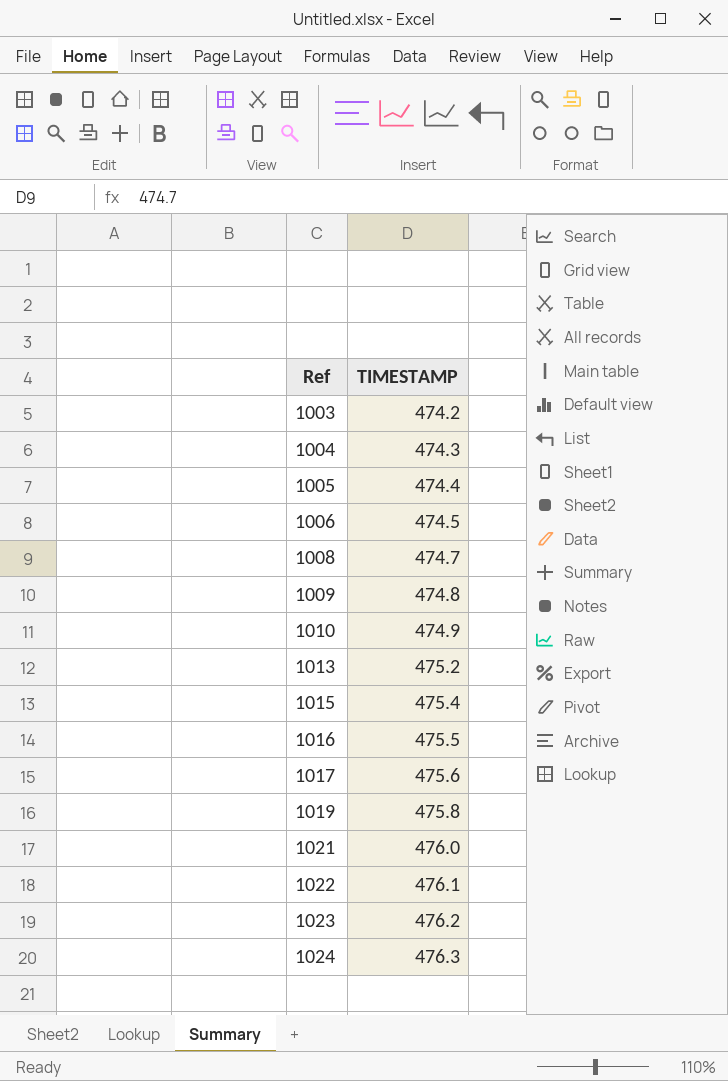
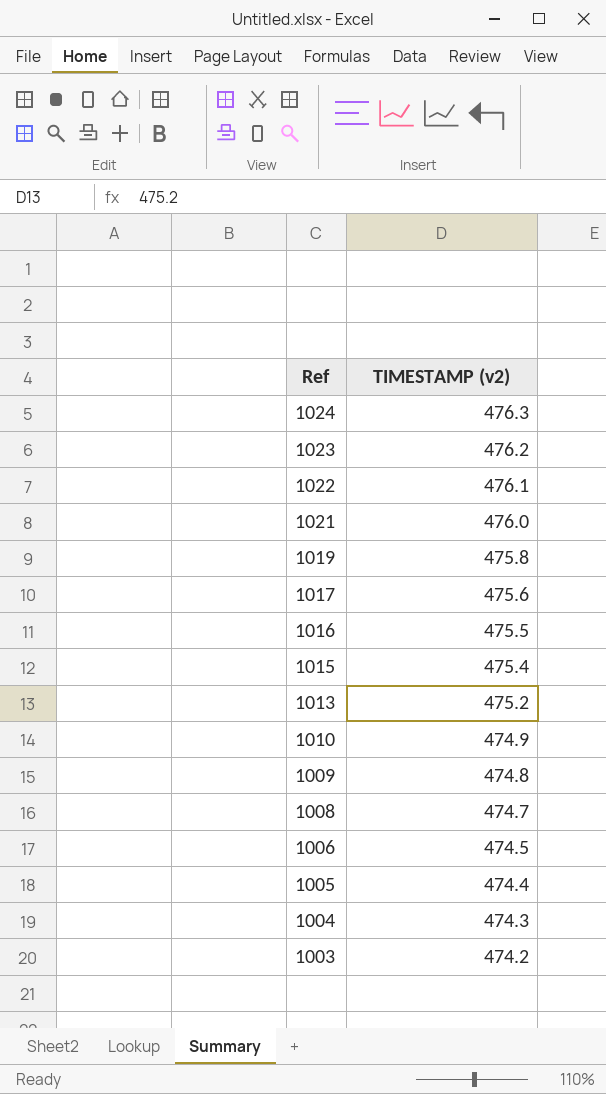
row order: Ref ascending -> Ref descending
column name: TIMESTAMP -> TIMESTAMP (v2)

